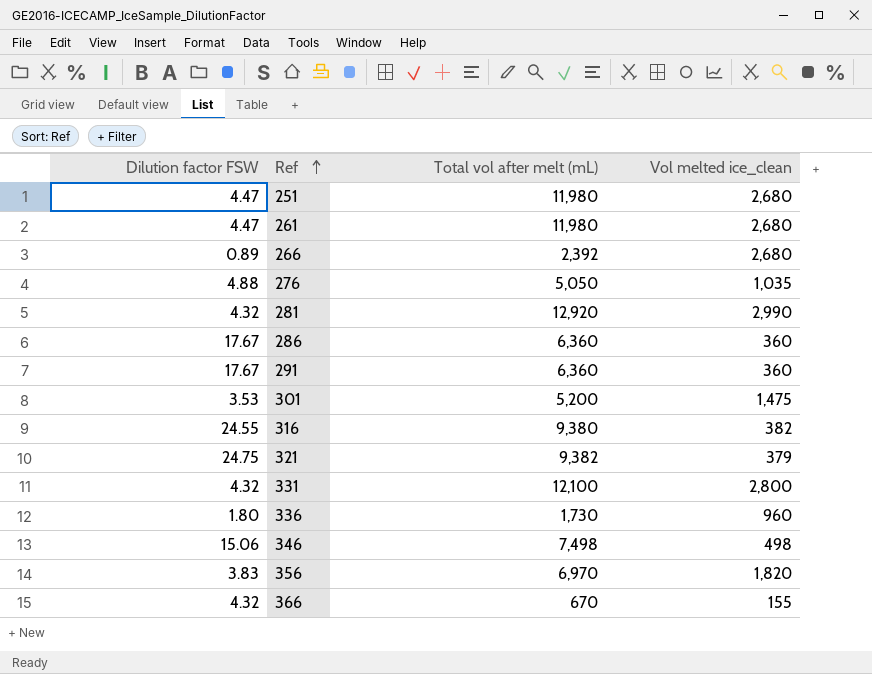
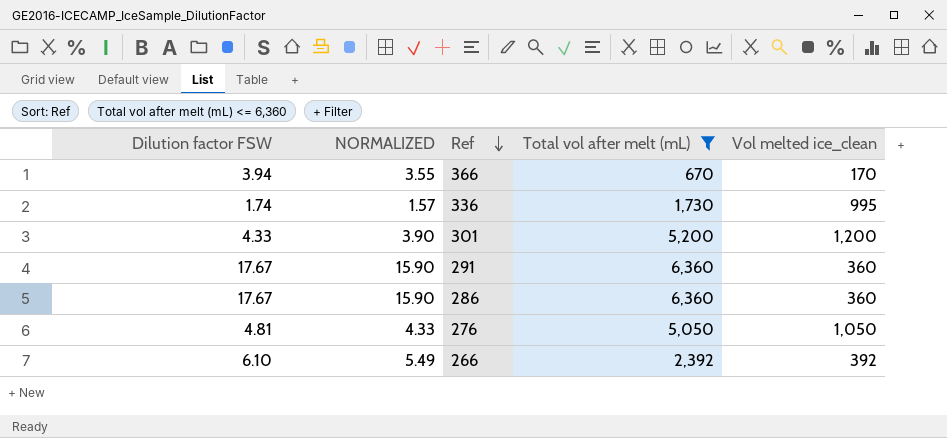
filter: none -> Total vol after melt (mL) <= 6,360
row order: Ref ascending -> Ref descending
column NORMALIZED | formula: none -> [Dilution factor FSW] * 0.9
366 | Dilution factor FSW: 4.32 -> 3.94
366 | Vol melted ice_clean: 155 -> 170
336 | Dilution factor FSW: 1.80 -> 1.74
336 | Vol melted ice_clean: 960 -> 995
301 | Dilution factor FSW: 3.53 -> 4.33
301 | Vol melted ice_clean: 1,475 -> 1,200
276 | Dilution factor FSW: 4.88 -> 4.81
276 | Vol melted ice_clean: 1,035 -> 1,050
266 | Dilution factor FSW: 0.89 -> 6.10
266 | Vol melted ice_clean: 2,680 -> 392

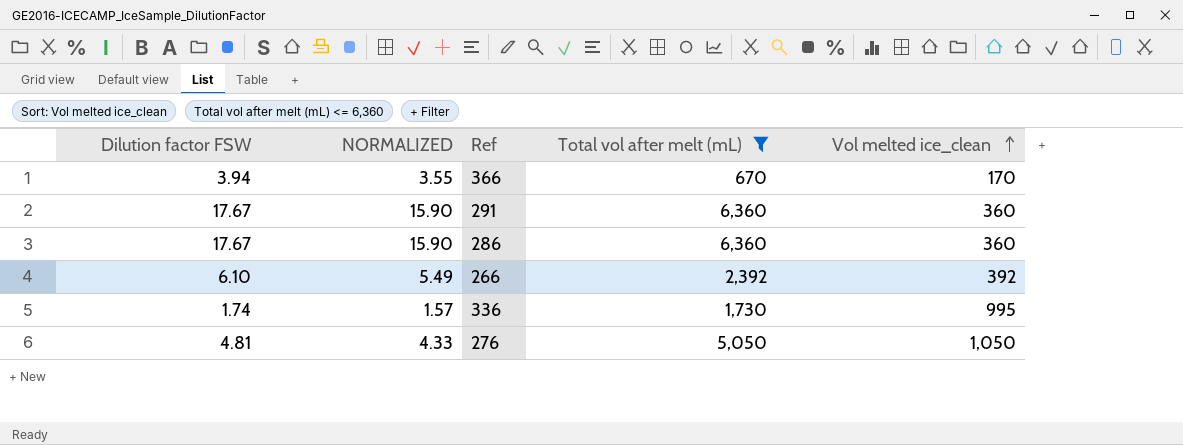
row order: Ref descending -> Vol melted ice_clean ascending
row 301: 4.33 | 3.90 | 5,200 | 1,200 -> none

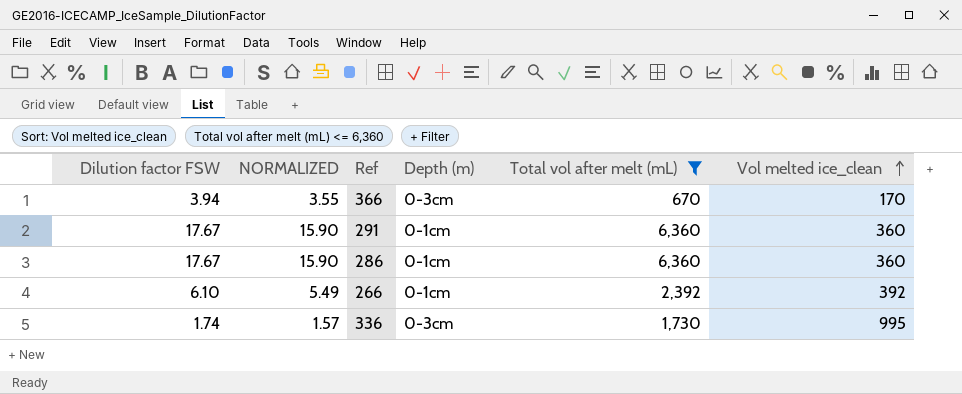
column Depth (m) | position: none -> 4
row 276: 4.81 | 4.33 | 5,050 | 1,050 -> none

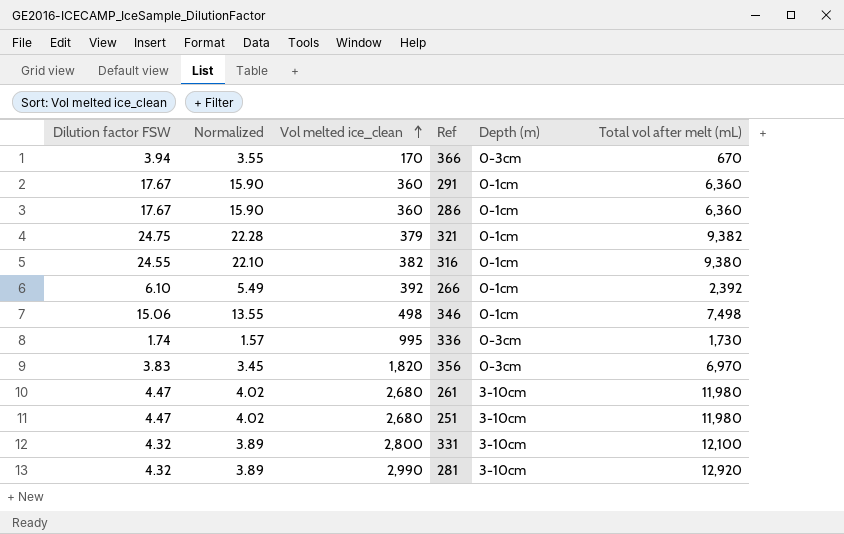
filter: Total vol after melt (mL) <= 6,360 -> none
column name: NORMALIZED -> Normalized
column Vol melted ice_clean | position: 6 -> 3

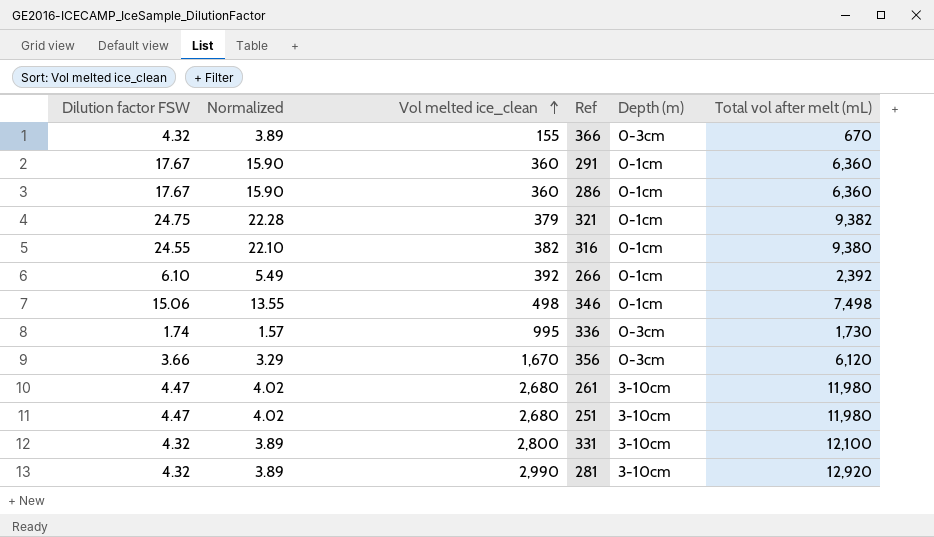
366 | Dilution factor FSW: 3.94 -> 4.32
366 | Normalized: 3.55 -> 3.89
366 | Vol melted ice_clean: 170 -> 155
356 | Dilution factor FSW: 3.83 -> 3.66
356 | Normalized: 3.45 -> 3.29
356 | Vol melted ice_clean: 1,820 -> 1,670
356 | Total vol after melt (mL): 6,970 -> 6,120

